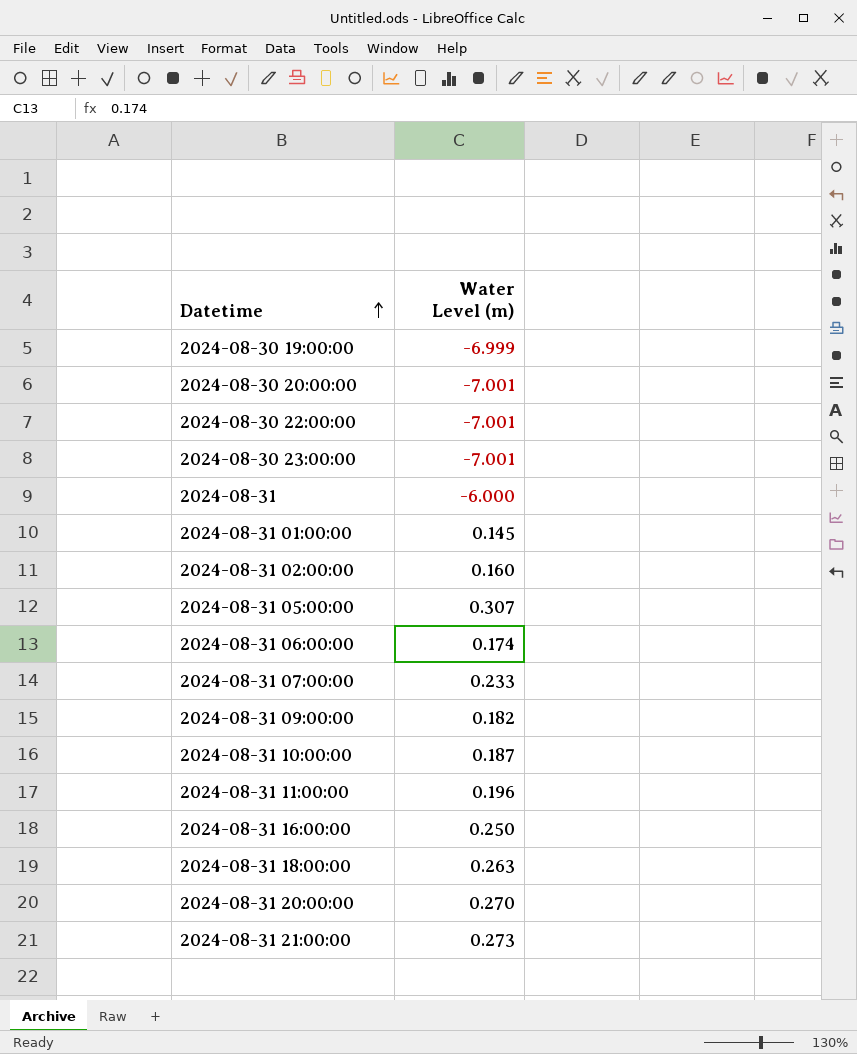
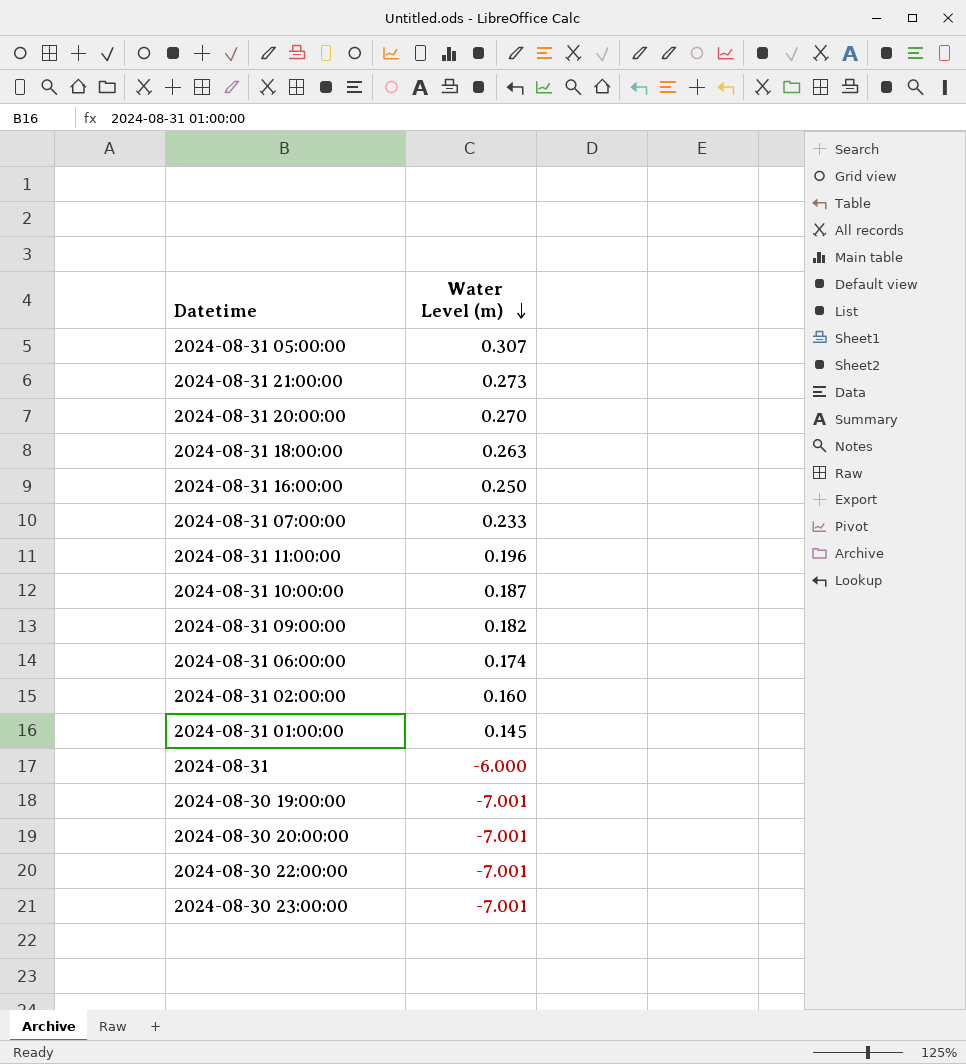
row order: Datetime ascending -> Water Level (m) descending
2024-08-30 19:00:00 | Water Level (m): -6.999 -> -7.001

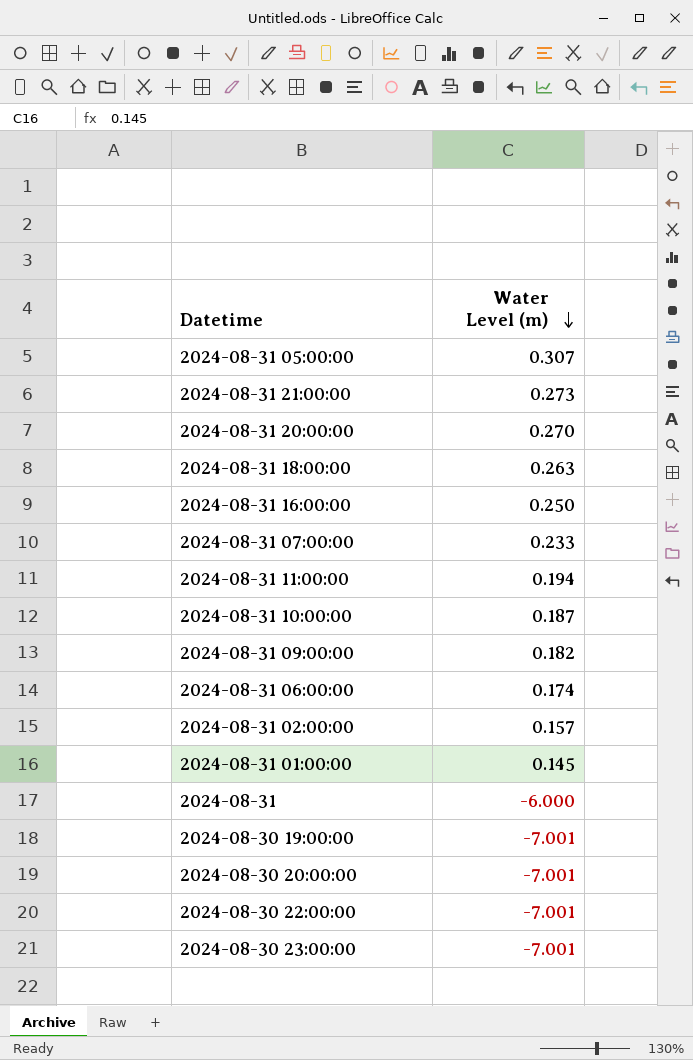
2024-08-31 11:00:00 | Water Level (m): 0.196 -> 0.194
2024-08-31 02:00:00 | Water Level (m): 0.160 -> 0.157

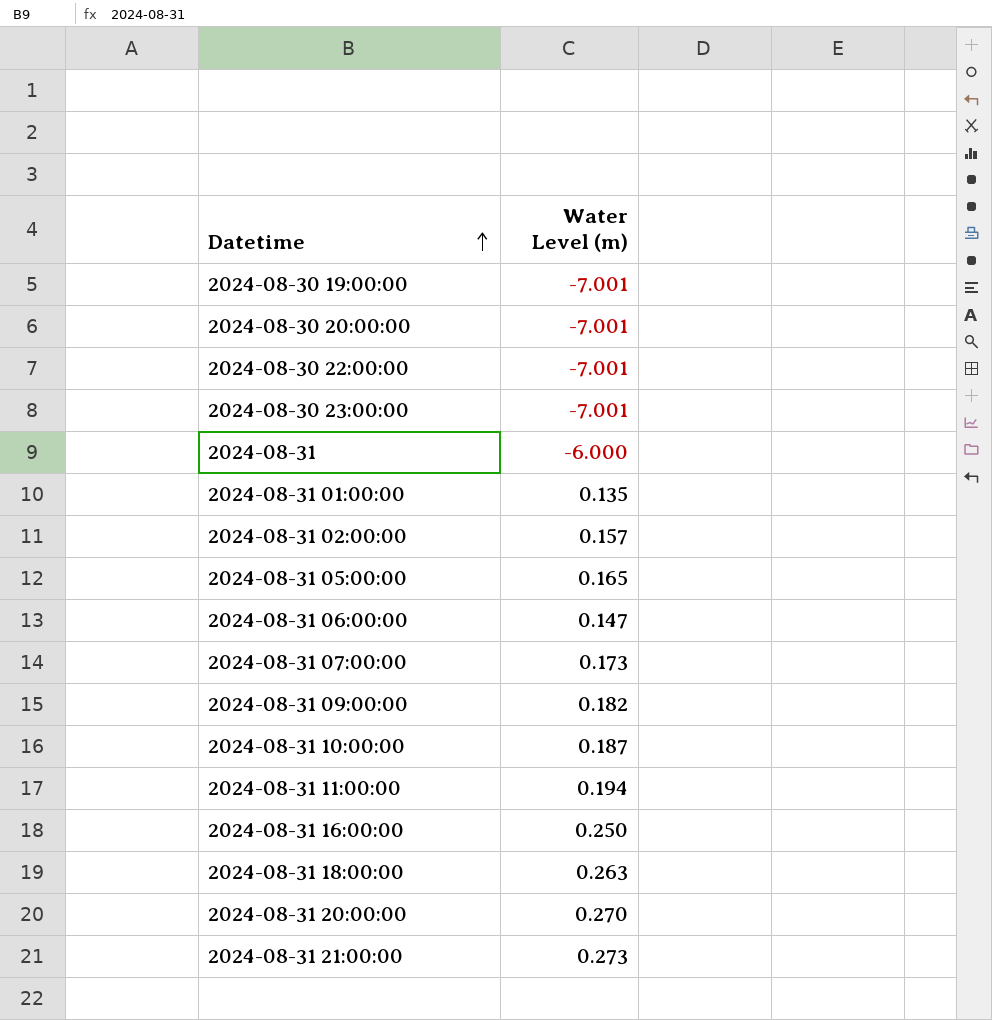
row order: Water Level (m) descending -> Datetime ascending
2024-08-31 01:00:00 | Water Level (m): 0.145 -> 0.135
2024-08-31 05:00:00 | Water Level (m): 0.307 -> 0.165
2024-08-31 06:00:00 | Water Level (m): 0.174 -> 0.147
2024-08-31 07:00:00 | Water Level (m): 0.233 -> 0.173

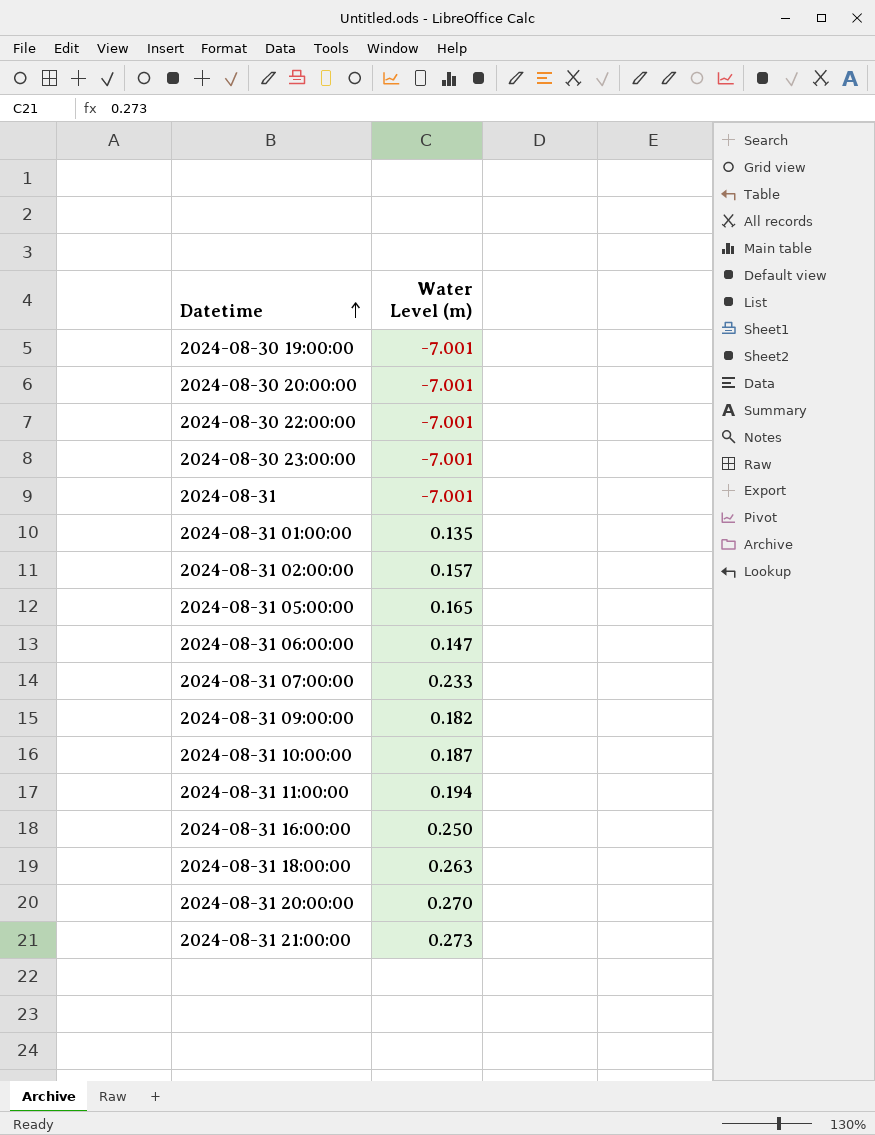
2024-08-31 | Water Level (m): -6.000 -> -7.001
2024-08-31 07:00:00 | Water Level (m): 0.173 -> 0.233

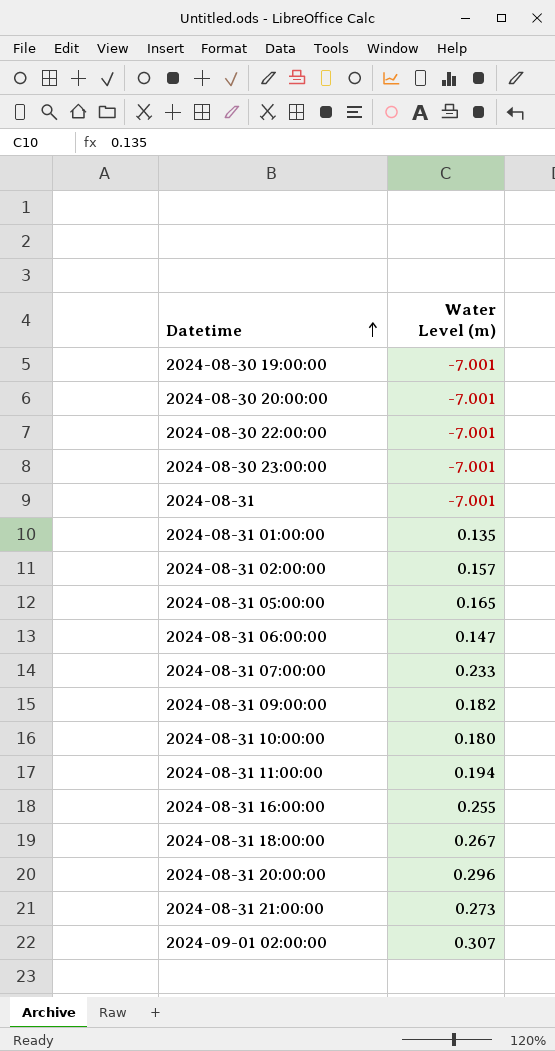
2024-08-31 10:00:00 | Water Level (m): 0.187 -> 0.180
2024-08-31 16:00:00 | Water Level (m): 0.250 -> 0.255
2024-08-31 18:00:00 | Water Level (m): 0.263 -> 0.267
2024-08-31 20:00:00 | Water Level (m): 0.270 -> 0.296
row 2024-09-01 02:00:00: none -> 0.307

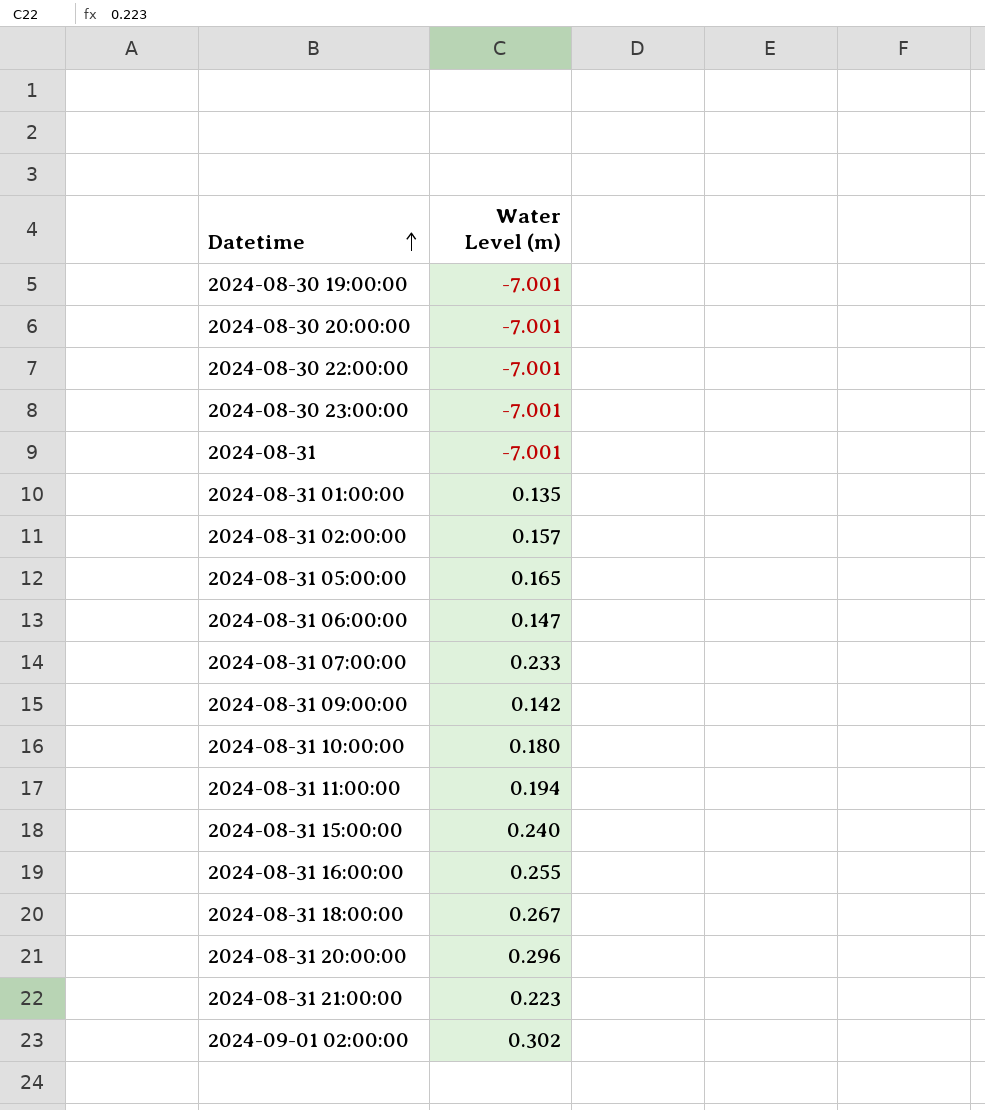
2024-08-31 09:00:00 | Water Level (m): 0.182 -> 0.142
row 2024-08-31 15:00:00: none -> 0.240
2024-08-31 21:00:00 | Water Level (m): 0.273 -> 0.223
2024-09-01 02:00:00 | Water Level (m): 0.307 -> 0.302

